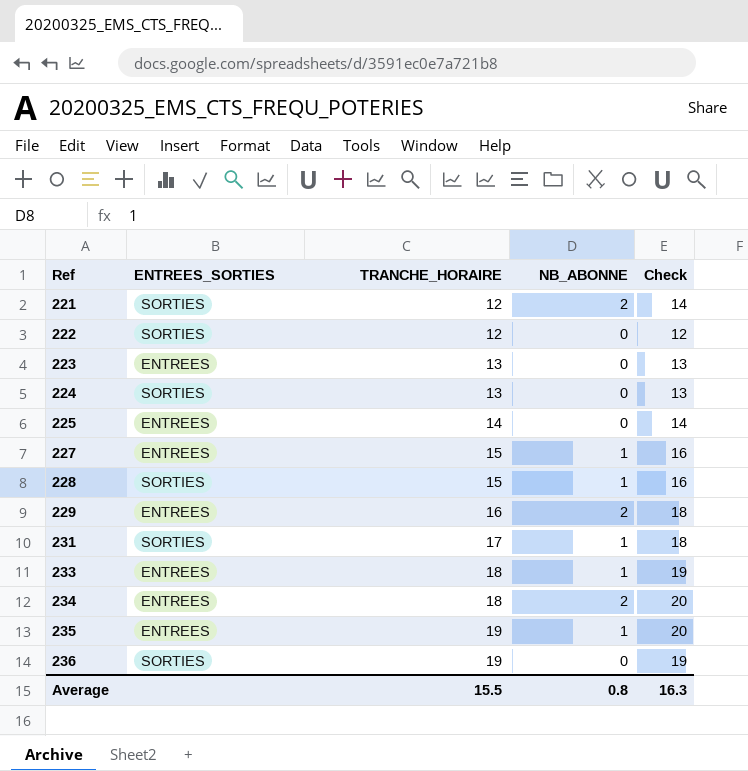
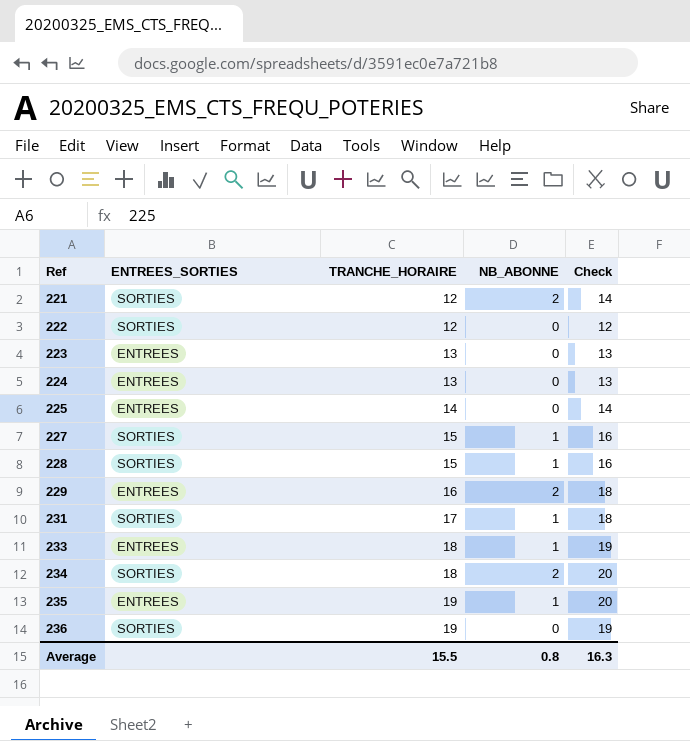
224 | ENTREES_SORTIES: SORTIES -> ENTREES
227 | ENTREES_SORTIES: ENTREES -> SORTIES
234 | ENTREES_SORTIES: ENTREES -> SORTIES

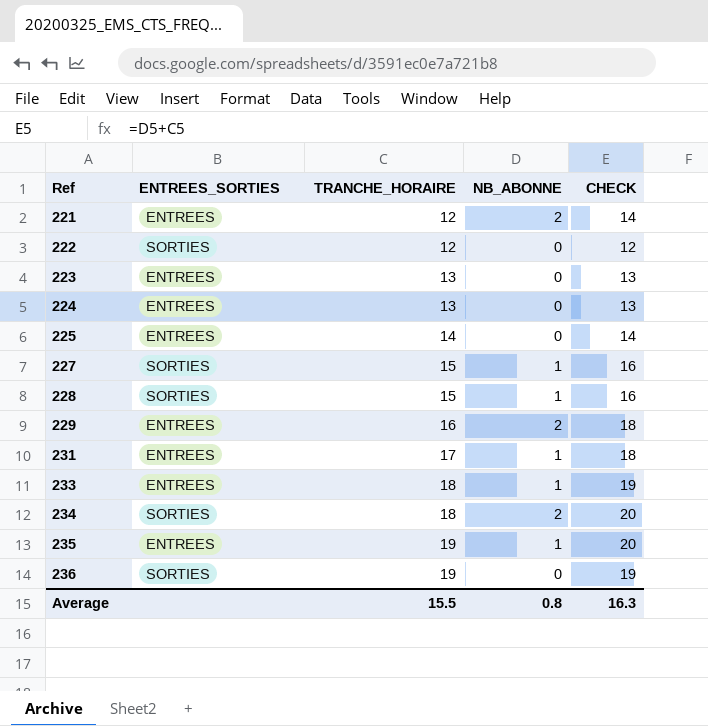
column name: Check -> CHECK
221 | ENTREES_SORTIES: SORTIES -> ENTREES
231 | ENTREES_SORTIES: SORTIES -> ENTREES

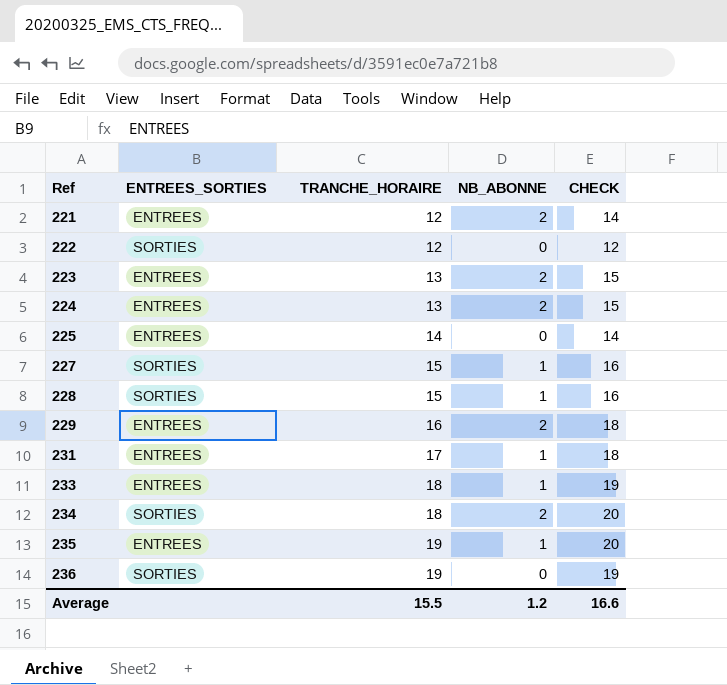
223 | NB_ABONNE: 0 -> 2
223 | CHECK: 13 -> 15
224 | NB_ABONNE: 0 -> 2
224 | CHECK: 13 -> 15
Average | NB_ABONNE: 0.8 -> 1.2
Average | CHECK: 16.3 -> 16.6

